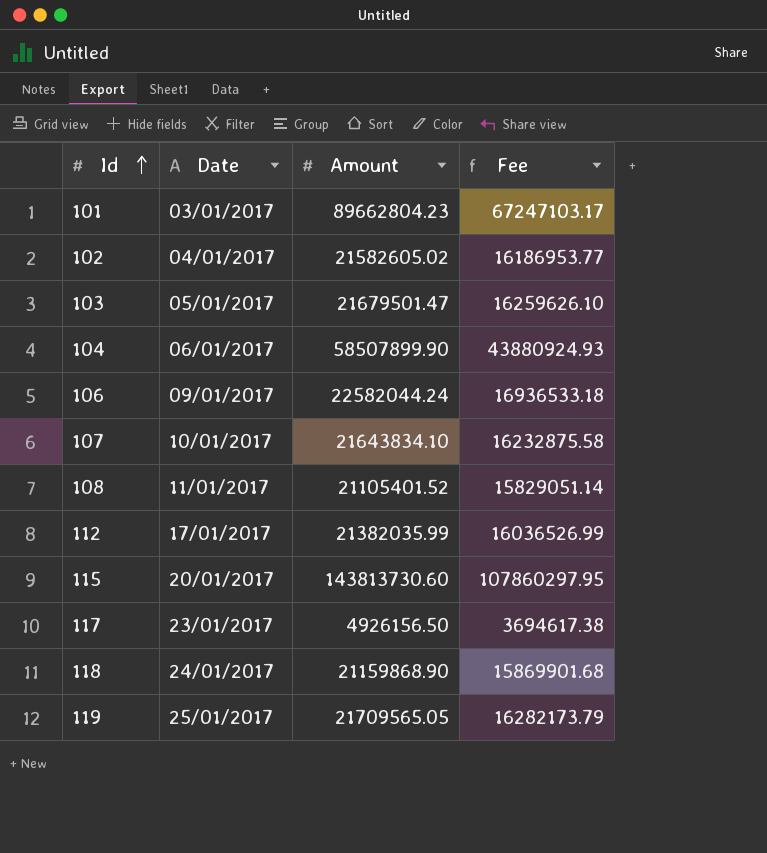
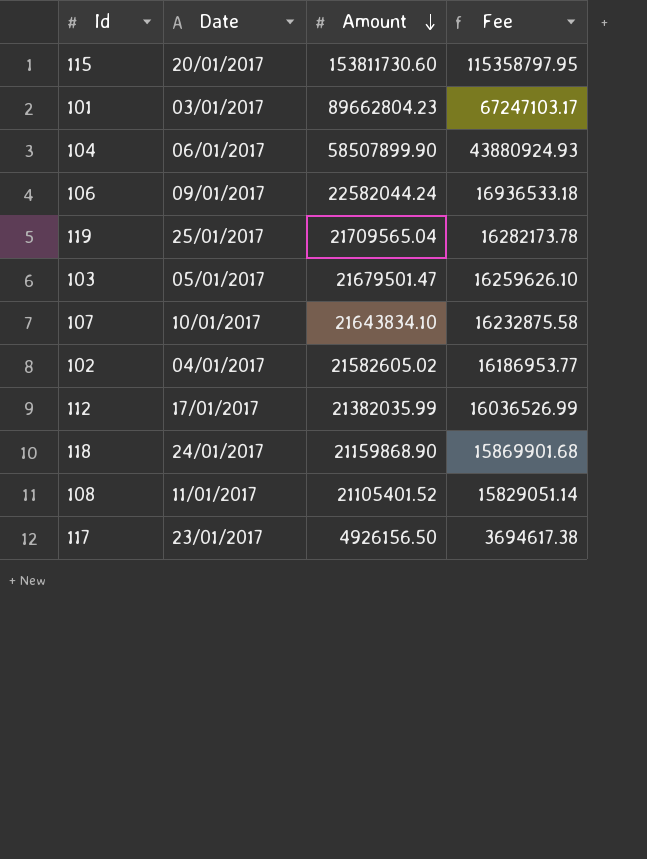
row order: Id ascending -> Amount descending
115 | Amount: 143813730.60 -> 153811730.60
115 | Fee: 107860297.95 -> 115358797.95
119 | Amount: 21709565.05 -> 21709565.04
119 | Fee: 16282173.79 -> 16282173.78

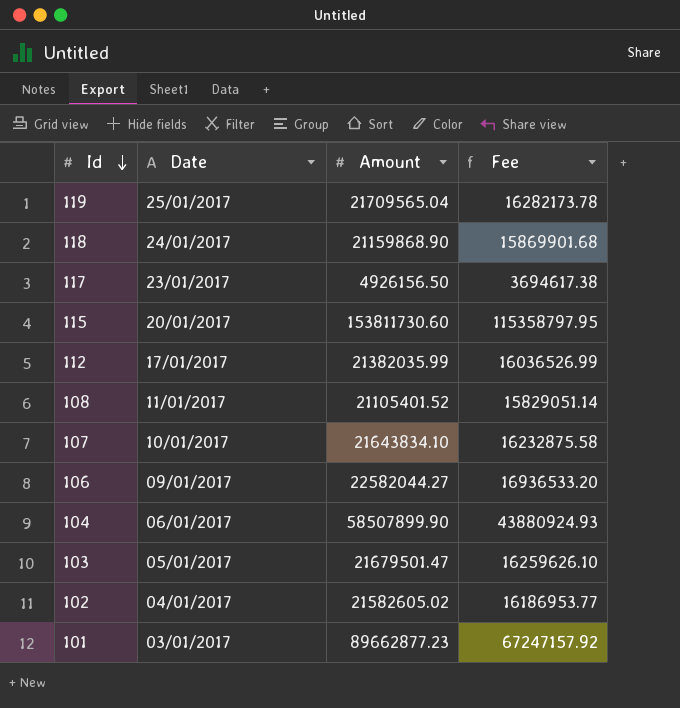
row order: Amount descending -> Id descending
106 | Amount: 22582044.24 -> 22582044.27
106 | Fee: 16936533.18 -> 16936533.20
101 | Amount: 89662804.23 -> 89662877.23
101 | Fee: 67247103.17 -> 67247157.92

